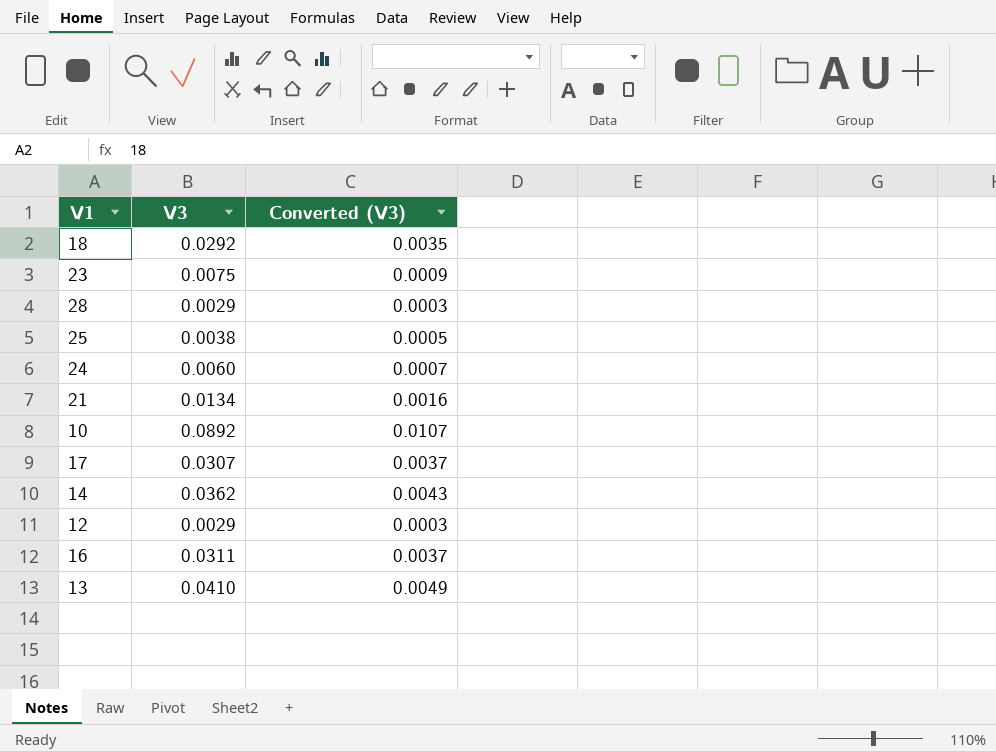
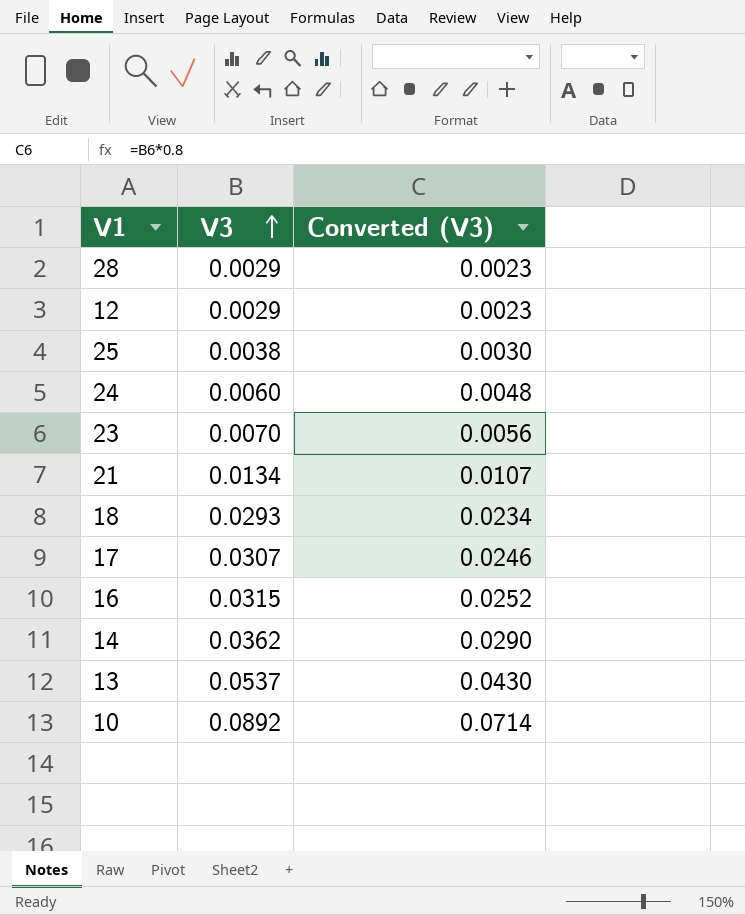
row order: none -> V3 ascending
column Converted (V3) | formula: [V3] * 0.12 -> [V3] * 0.8
23 | V3: 0.0075 -> 0.0070
18 | V3: 0.0292 -> 0.0293
16 | V3: 0.0311 -> 0.0315
13 | V3: 0.0410 -> 0.0537

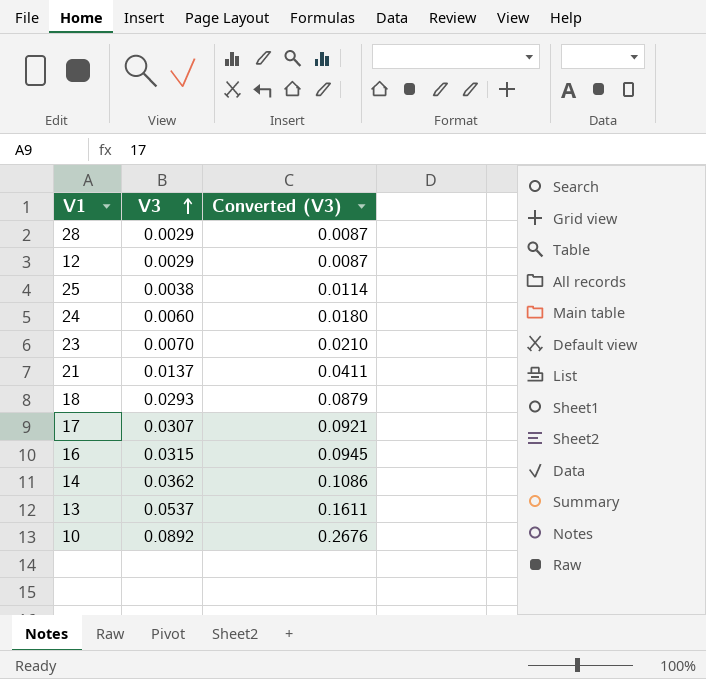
column Converted (V3) | formula: [V3] * 0.8 -> [V3] * 3
21 | V3: 0.0134 -> 0.0137

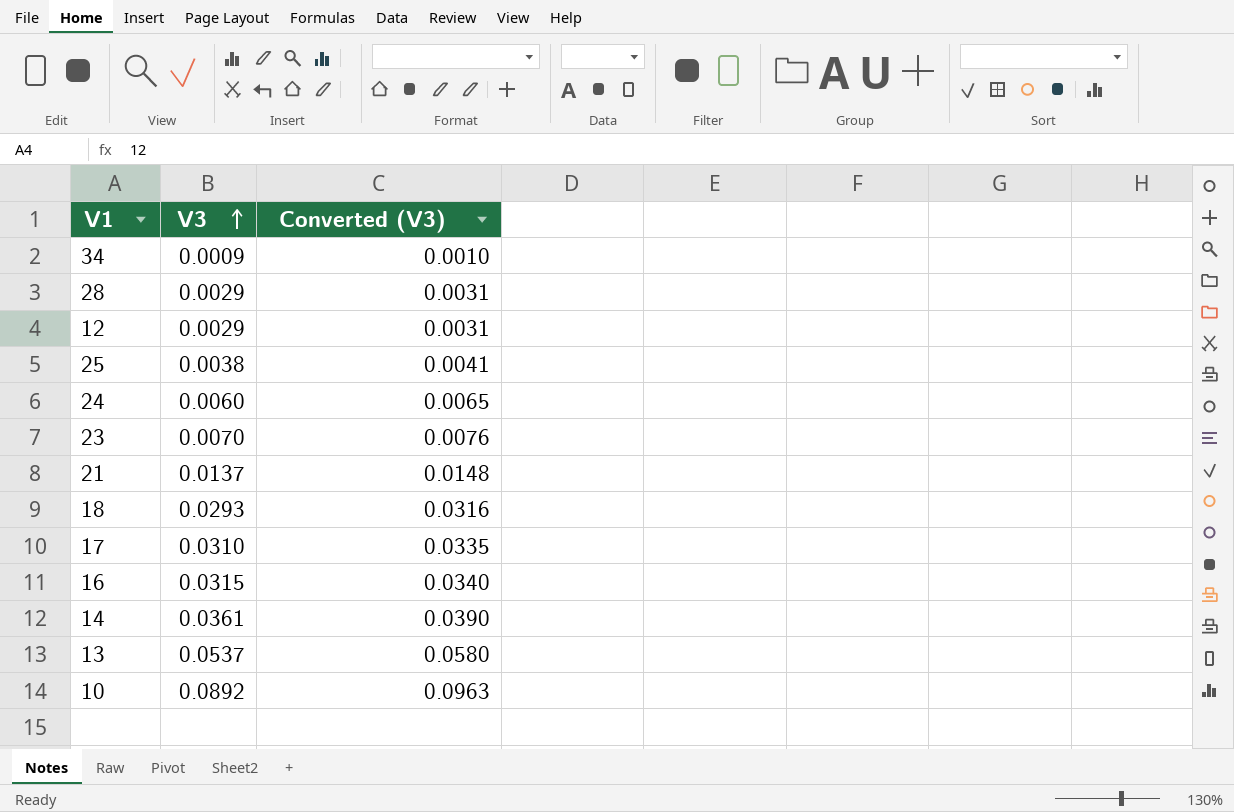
column Converted (V3) | formula: [V3] * 3 -> [V3] * 1.08
row 34: none -> 0.0009 | 0.0010
17 | V3: 0.0307 -> 0.0310
14 | V3: 0.0362 -> 0.0361

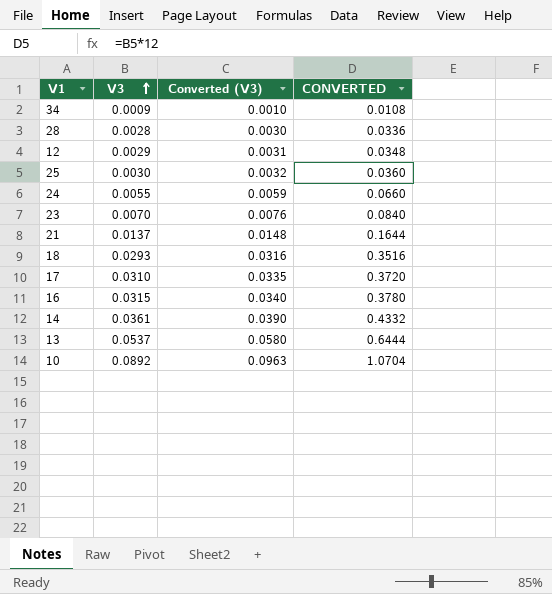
column CONVERTED | formula: none -> [V3] * 12
28 | V3: 0.0029 -> 0.0028
28 | Converted (V3): 0.0031 -> 0.0030
25 | V3: 0.0038 -> 0.0030
25 | Converted (V3): 0.0041 -> 0.0032
24 | V3: 0.0060 -> 0.0055
24 | Converted (V3): 0.0065 -> 0.0059

